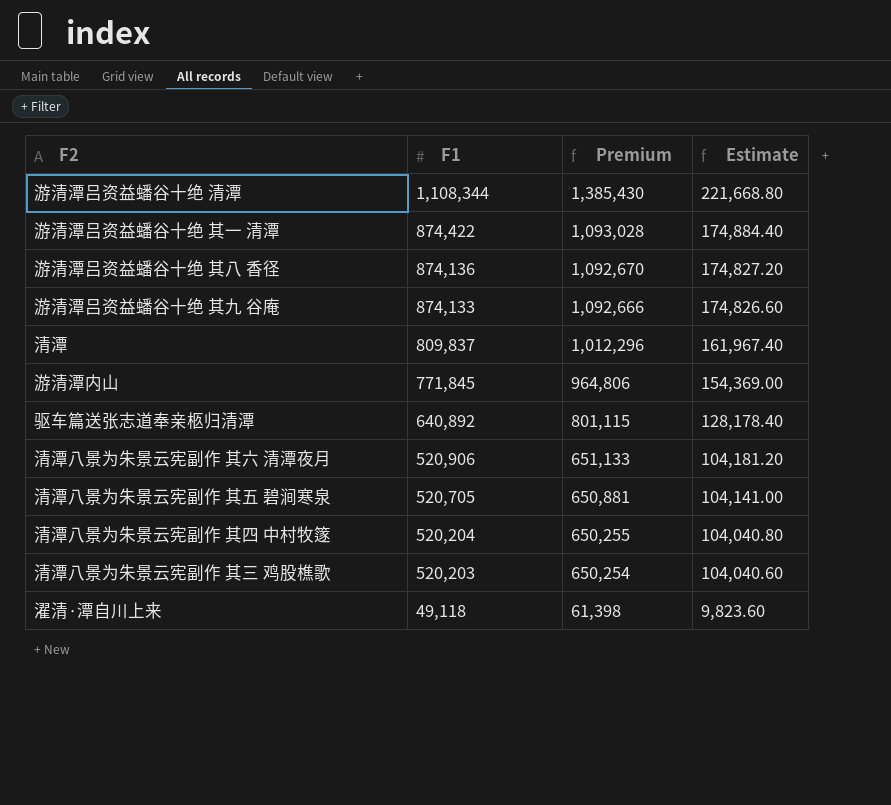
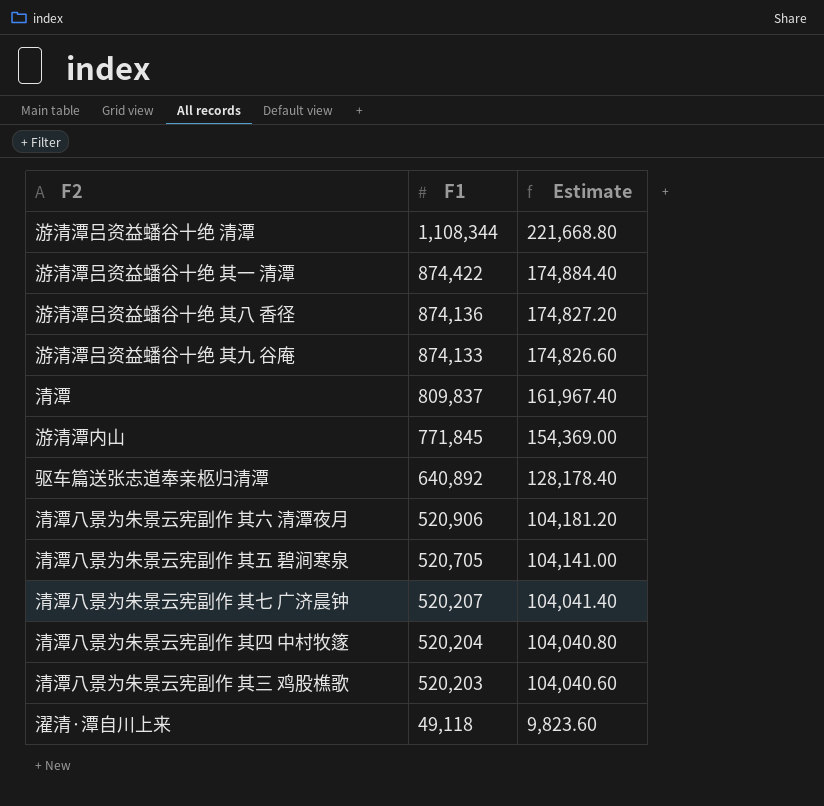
column Premium | formula: [F1] * 1.25 -> none
row 清潭八景为朱景云宪副作 其七 广济晨钟: none -> 520,207 | 104,041.40

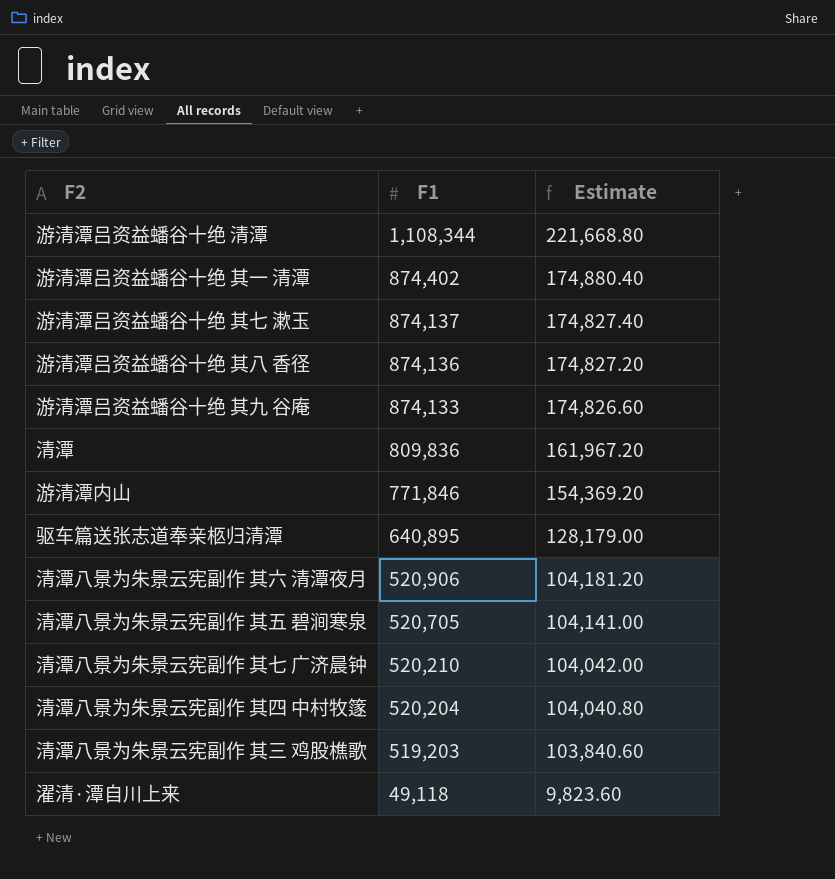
游清潭吕资益蟠谷十绝 其一 清潭 | F1: 874,422 -> 874,402
游清潭吕资益蟠谷十绝 其一 清潭 | Estimate: 174,884.40 -> 174,880.40
row 游清潭吕资益蟠谷十绝 其七 漱玉: none -> 874,137 | 174,827.40
清潭 | F1: 809,837 -> 809,836
清潭 | Estimate: 161,967.40 -> 161,967.20
游清潭内山 | F1: 771,845 -> 771,846
游清潭内山 | Estimate: 154,369.00 -> 154,369.20
驱车篇送张志道奉亲柩归清潭 | F1: 640,892 -> 640,895
驱车篇送张志道奉亲柩归清潭 | Estimate: 128,178.40 -> 128,179.00
清潭八景为朱景云宪副作 其七 广济晨钟 | F1: 520,207 -> 520,210
清潭八景为朱景云宪副作 其七 广济晨钟 | Estimate: 104,041.40 -> 104,042.00
清潭八景为朱景云宪副作 其三 鸡股樵歌 | F1: 520,203 -> 519,203
清潭八景为朱景云宪副作 其三 鸡股樵歌 | Estimate: 104,040.60 -> 103,840.60

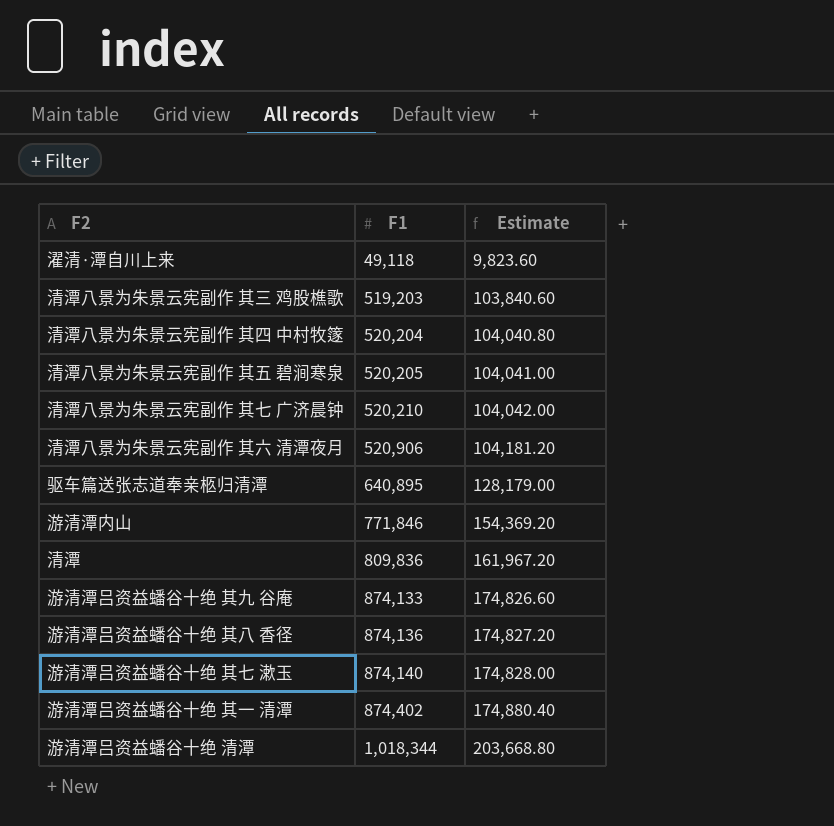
row order: F1 descending -> F1 ascending
清潭八景为朱景云宪副作 其五 碧涧寒泉 | F1: 520,705 -> 520,205
清潭八景为朱景云宪副作 其五 碧涧寒泉 | Estimate: 104,141.00 -> 104,041.00
游清潭吕资益蟠谷十绝 其七 漱玉 | F1: 874,137 -> 874,140
游清潭吕资益蟠谷十绝 其七 漱玉 | Estimate: 174,827.40 -> 174,828.00
游清潭吕资益蟠谷十绝 清潭 | F1: 1,108,344 -> 1,018,344
游清潭吕资益蟠谷十绝 清潭 | Estimate: 221,668.80 -> 203,668.80

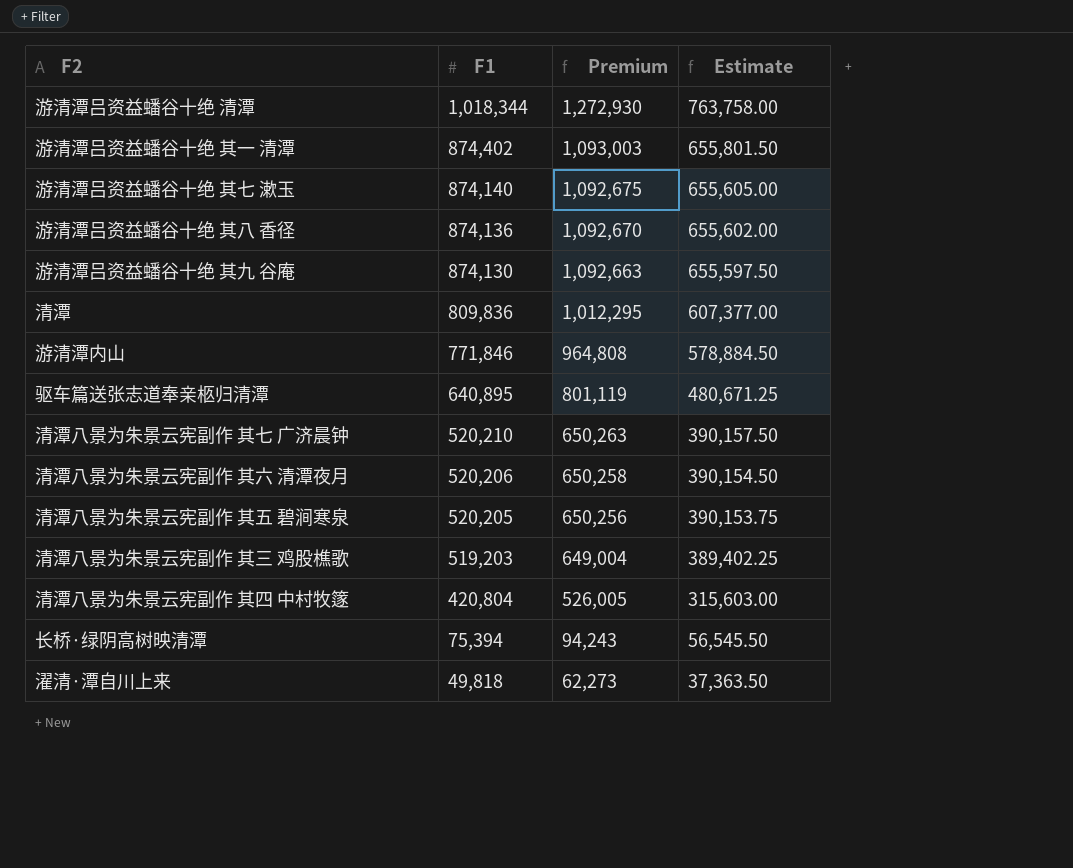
row order: F1 ascending -> F1 descending
column Premium | formula: none -> [F1] * 1.25
column Estimate | formula: [F1] * 0.2 -> [F1] * 0.75
游清潭吕资益蟠谷十绝 其九 谷庵 | F1: 874,133 -> 874,130
清潭八景为朱景云宪副作 其六 清潭夜月 | F1: 520,906 -> 520,206
清潭八景为朱景云宪副作 其四 中村牧篴 | F1: 520,204 -> 420,804
row 长桥·绿阴高树映清潭: none -> 75,394 | 94,243 | 56,545.50
濯清·潭自川上来 | F1: 49,118 -> 49,818

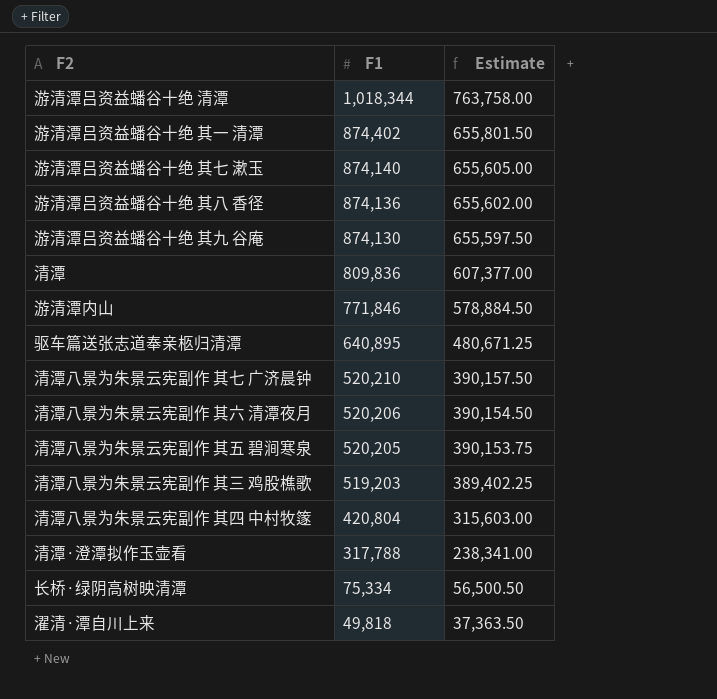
column Premium | formula: [F1] * 1.25 -> none
row 清潭·澄潭拟作玉壶看: none -> 317,788 | 238,341.00
长桥·绿阴高树映清潭 | F1: 75,394 -> 75,334
长桥·绿阴高树映清潭 | Estimate: 56,545.50 -> 56,500.50

